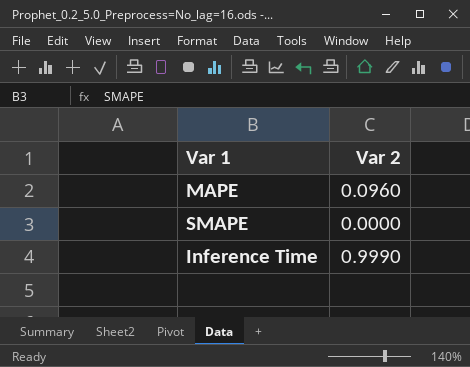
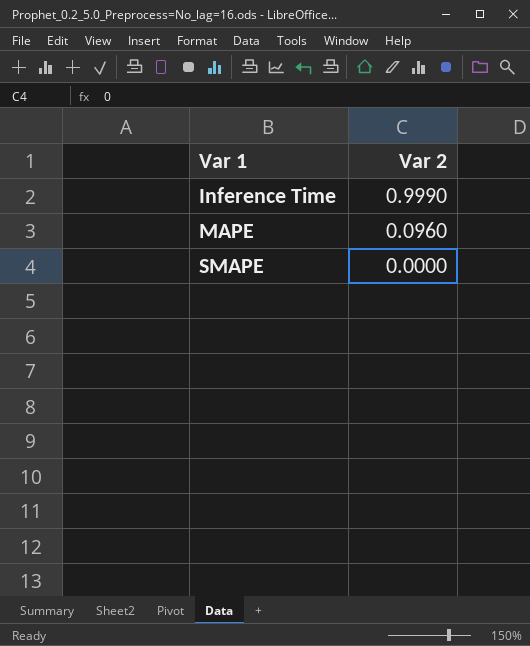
row order: none -> Var 1 ascending

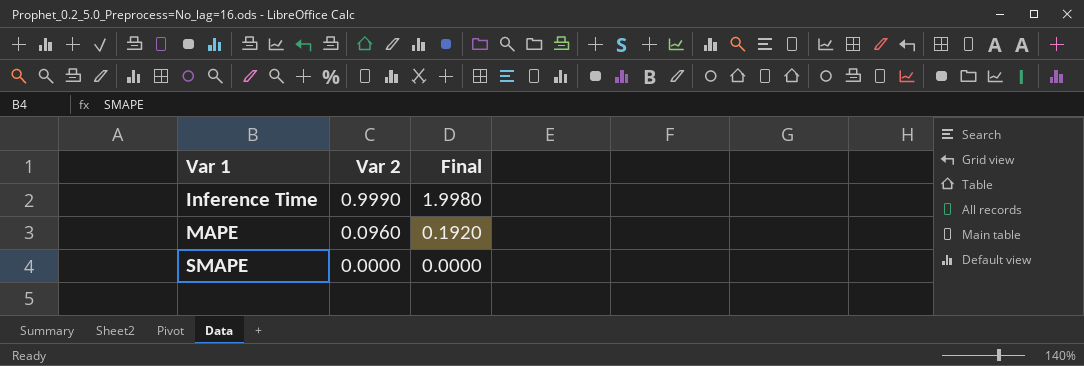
column Final | formula: none -> [Var 2] * 2

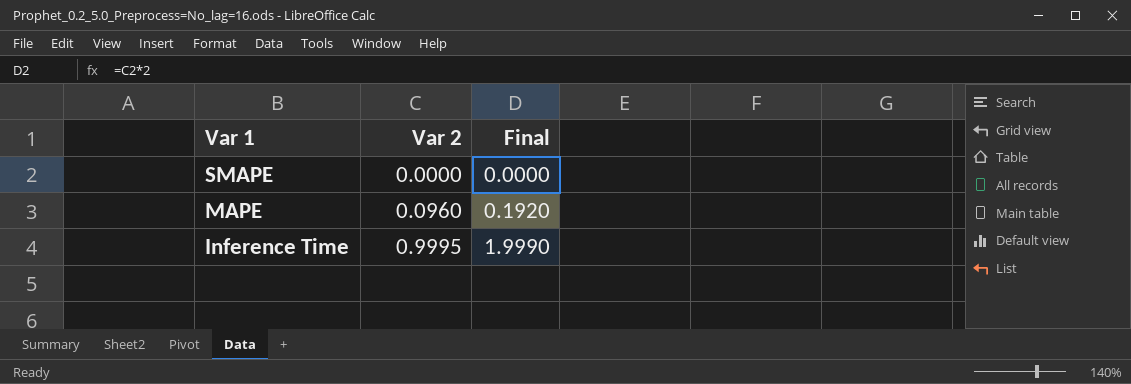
row order: Var 1 ascending -> Var 1 descending
Inference Time | Var 2: 0.9990 -> 0.9995
Inference Time | Final: 1.9980 -> 1.9990

